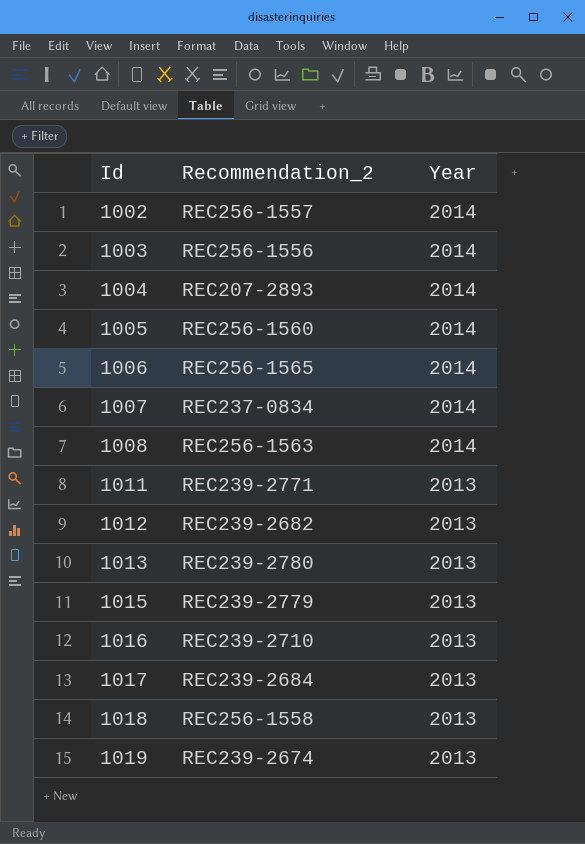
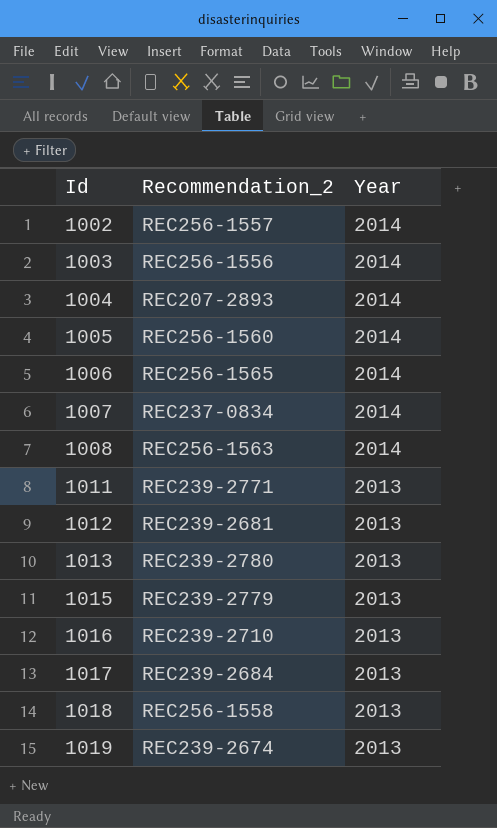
1012 | Recommendation_2: REC239-2682 -> REC239-2681

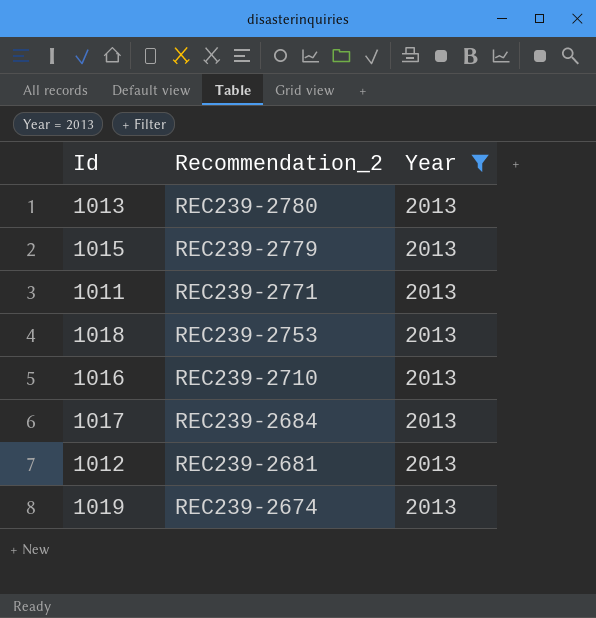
filter: none -> Year = 2013
row order: Id ascending -> Recommendation_2 descending
1018 | Recommendation_2: REC256-1558 -> REC239-2753

